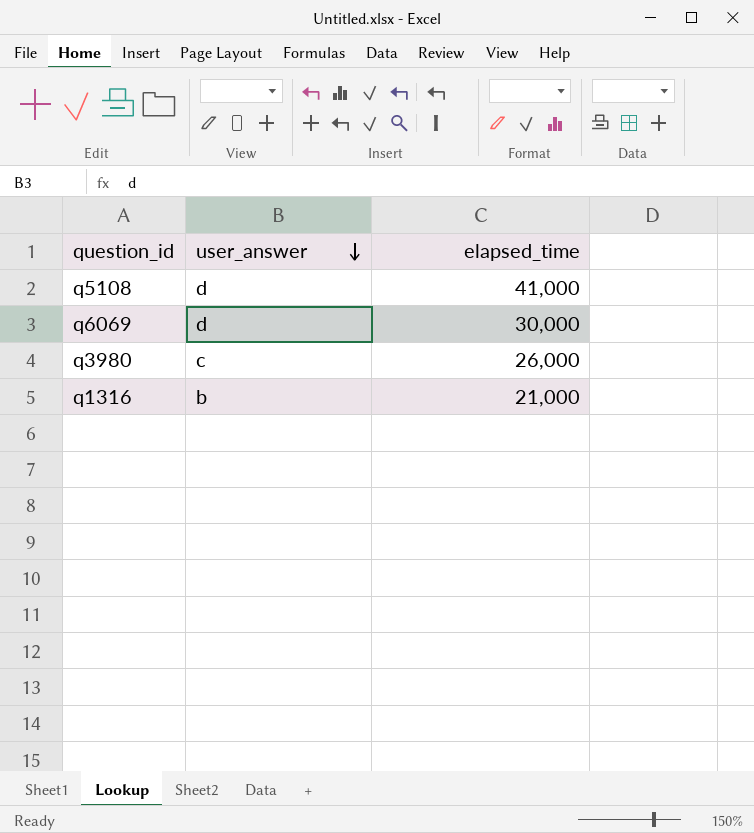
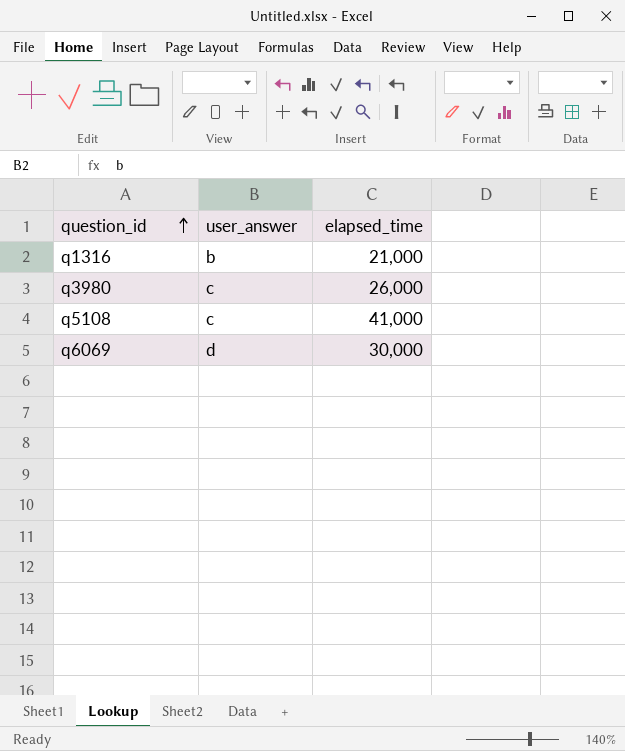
row order: user_answer descending -> question_id ascending
q5108 | user_answer: d -> c

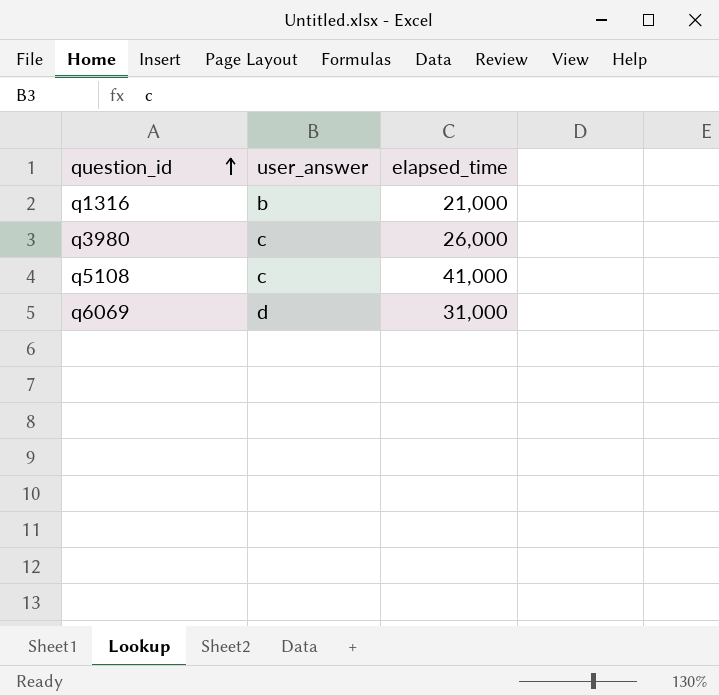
q6069 | elapsed_time: 30,000 -> 31,000

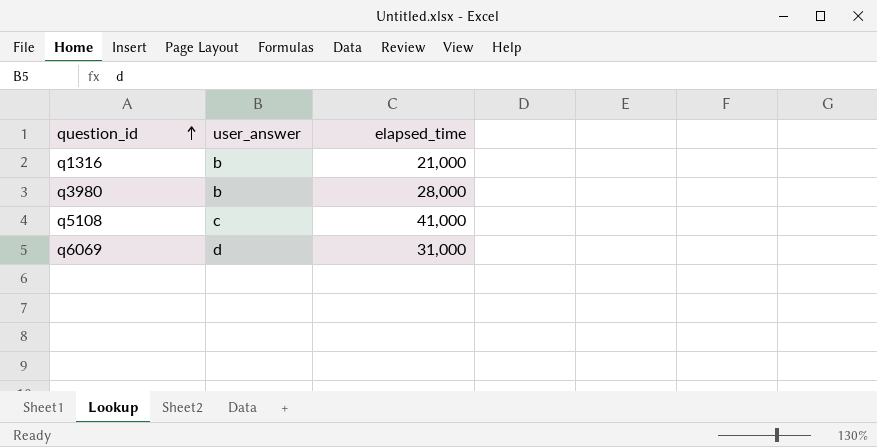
q3980 | user_answer: c -> b
q3980 | elapsed_time: 26,000 -> 28,000

